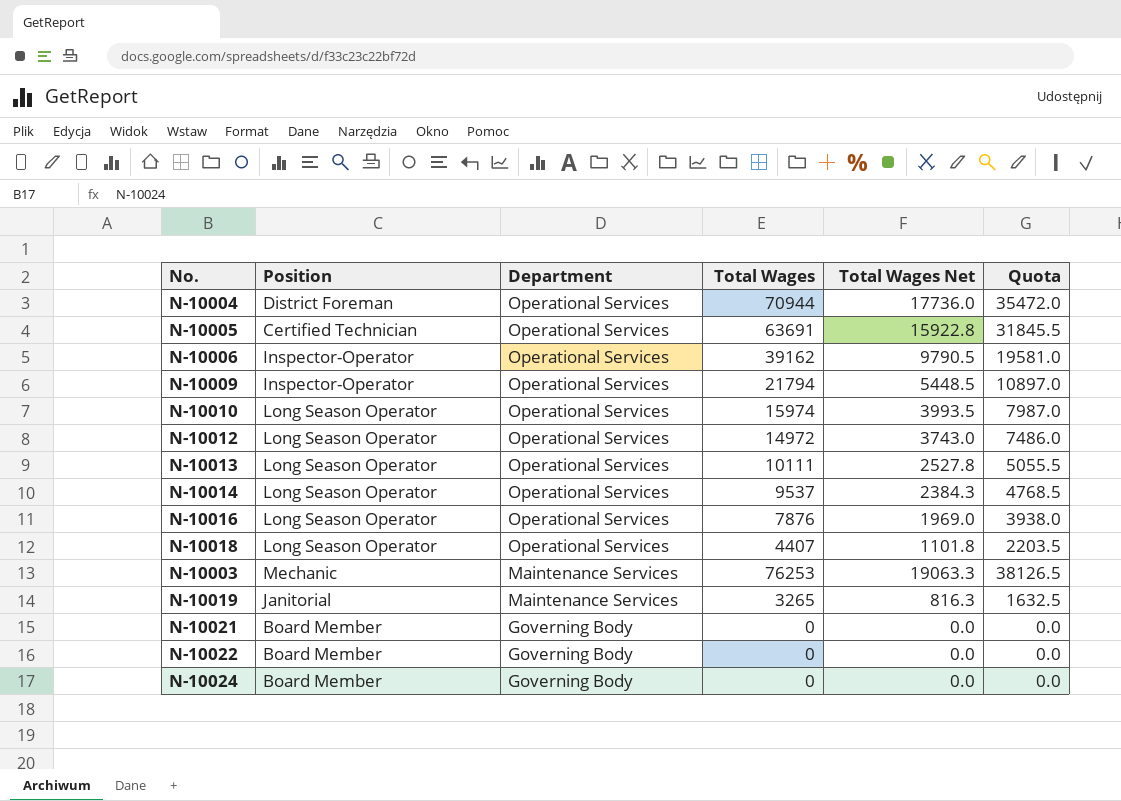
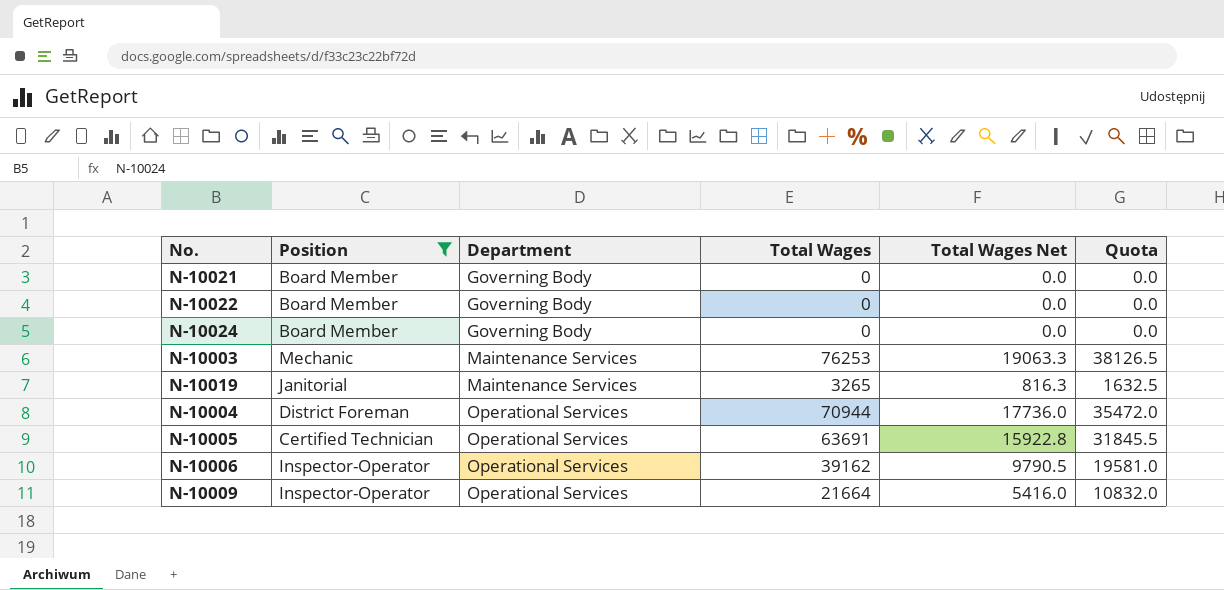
filter: none -> Position != Long Season Operator
row order: Department descending -> Department ascending
N-10009 | Total Wages: 21794 -> 21664
N-10009 | Total Wages Net: 5448.5 -> 5416.0
N-10009 | Quota: 10897.0 -> 10832.0

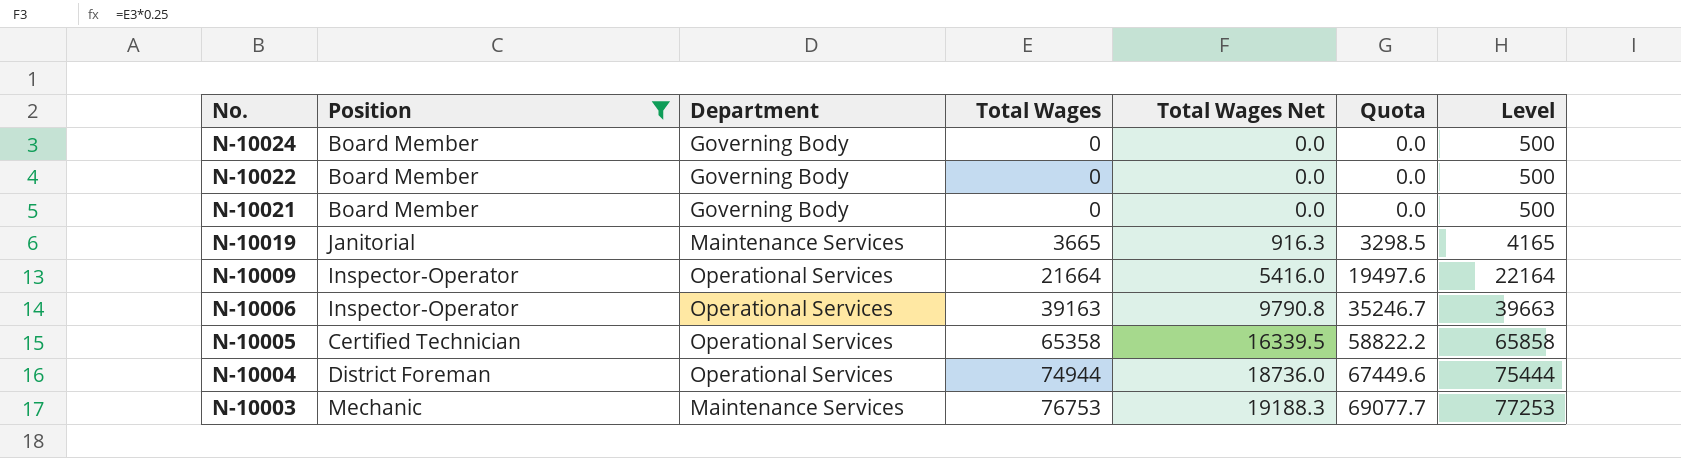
row order: Department ascending -> No. descending
column Quota | formula: [Total Wages] * 0.5 -> [Total Wages] * 0.9
column Level | formula: none -> [Total Wages] + 500
N-10019 | Total Wages: 3265 -> 3665
N-10019 | Total Wages Net: 816.3 -> 916.3
N-10006 | Total Wages: 39162 -> 39163
N-10006 | Total Wages Net: 9790.5 -> 9790.8
N-10005 | Total Wages: 63691 -> 65358
N-10005 | Total Wages Net: 15922.8 -> 16339.5
N-10004 | Total Wages: 70944 -> 74944
N-10004 | Total Wages Net: 17736.0 -> 18736.0
N-10003 | Total Wages: 76253 -> 76753
N-10003 | Total Wages Net: 19063.3 -> 19188.3

